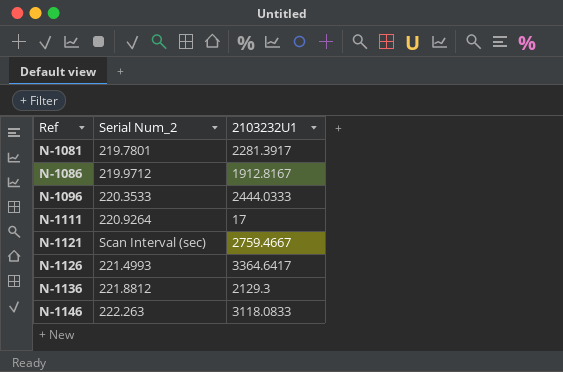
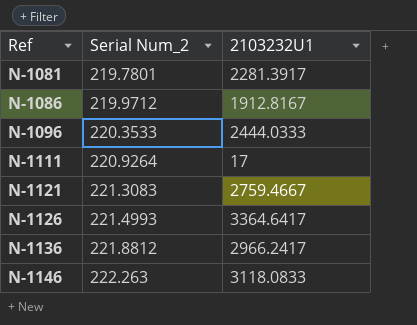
N-1121 | Serial Num_2: Scan Interval (sec) -> 221.3083
N-1136 | 2103232U1: 2129.3 -> 2966.2417

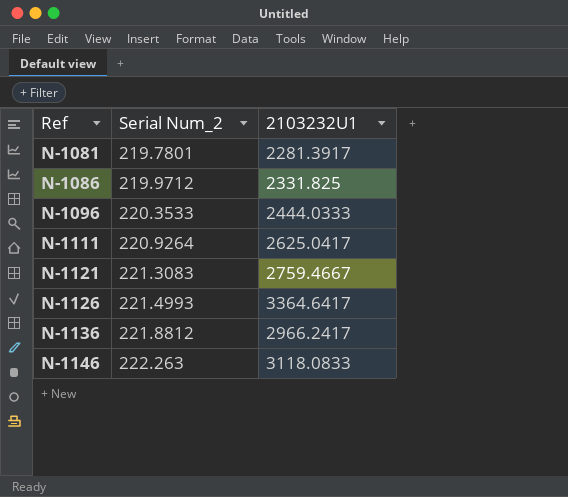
N-1086 | 2103232U1: 1912.8167 -> 2331.825
N-1111 | 2103232U1: 17 -> 2625.0417

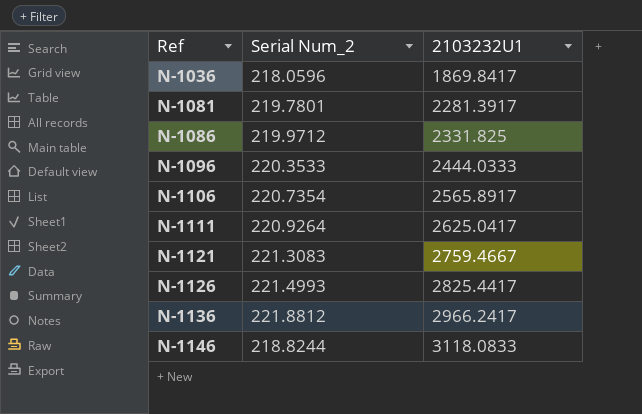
row N-1036: none -> 218.0596 | 1869.8417
row N-1106: none -> 220.7354 | 2565.8917
N-1126 | 2103232U1: 3364.6417 -> 2825.4417
N-1146 | Serial Num_2: 222.263 -> 218.8244

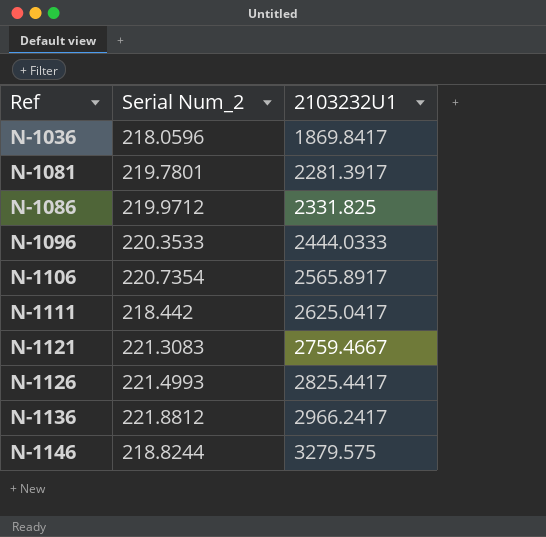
N-1111 | Serial Num_2: 220.9264 -> 218.442
N-1146 | 2103232U1: 3118.0833 -> 3279.575

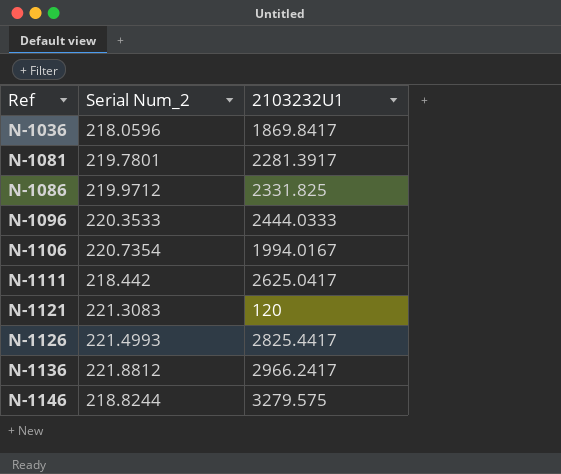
N-1106 | 2103232U1: 2565.8917 -> 1994.0167
N-1121 | 2103232U1: 2759.4667 -> 120

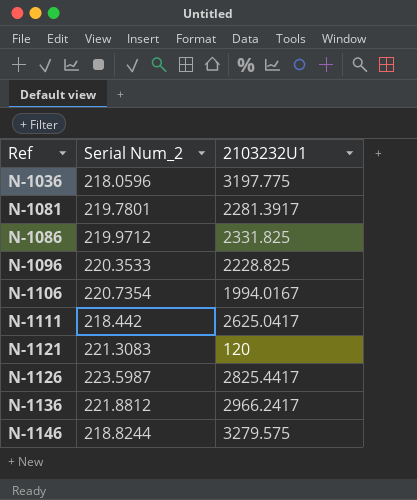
N-1036 | 2103232U1: 1869.8417 -> 3197.775
N-1096 | 2103232U1: 2444.0333 -> 2228.825
N-1126 | Serial Num_2: 221.4993 -> 223.5987

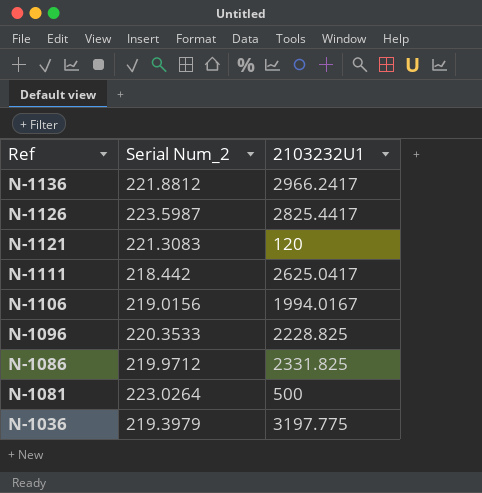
row order: Ref ascending -> Ref descending
row N-1146: 218.8244 | 3279.575 -> none
N-1106 | Serial Num_2: 220.7354 -> 219.0156
N-1081 | Serial Num_2: 219.7801 -> 223.0264
N-1081 | 2103232U1: 2281.3917 -> 500
N-1036 | Serial Num_2: 218.0596 -> 219.3979

